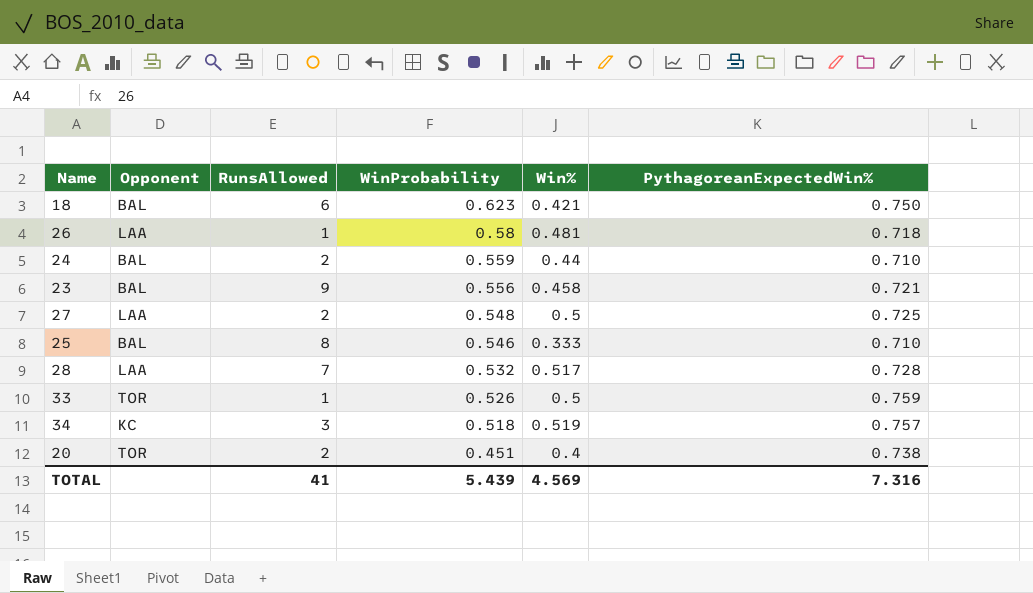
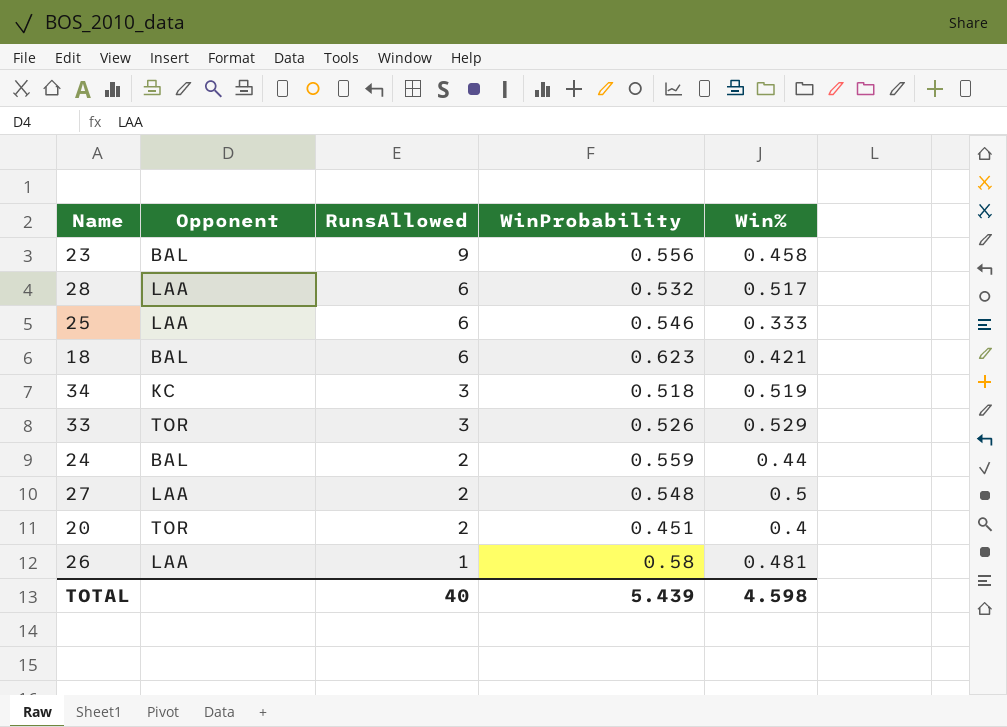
row order: WinProbability descending -> RunsAllowed descending
column PythagoreanExpectedWin% | position: 6 -> none
28 | RunsAllowed: 7 -> 6
25 | Opponent: BAL -> LAA
25 | RunsAllowed: 8 -> 6
33 | RunsAllowed: 1 -> 3
33 | Win%: 0.5 -> 0.529
TOTAL | RunsAllowed: 41 -> 40
TOTAL | Win%: 4.569 -> 4.598

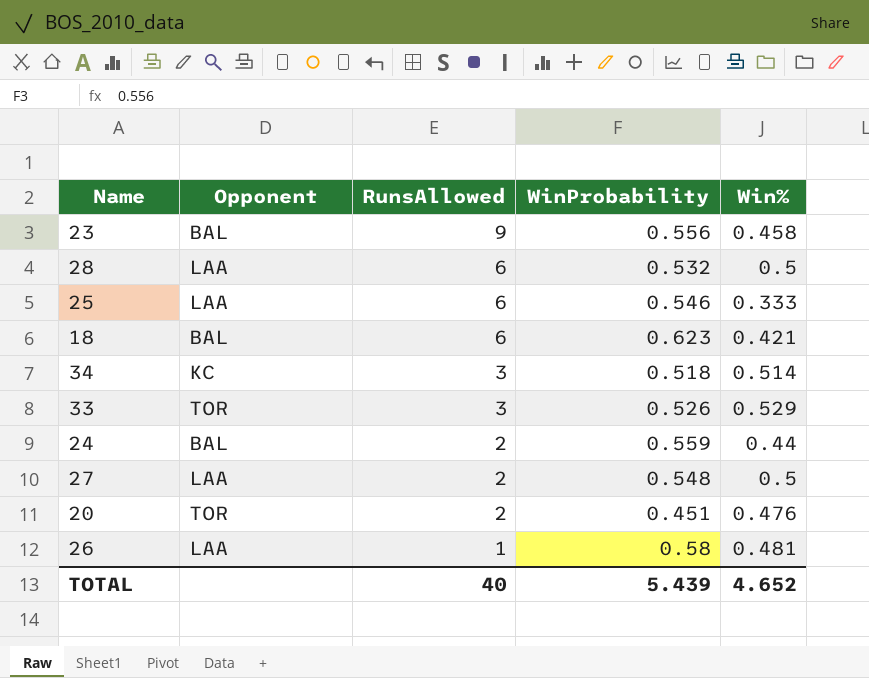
28 | Win%: 0.517 -> 0.5
34 | Win%: 0.519 -> 0.514
20 | Win%: 0.4 -> 0.476
TOTAL | Win%: 4.598 -> 4.652

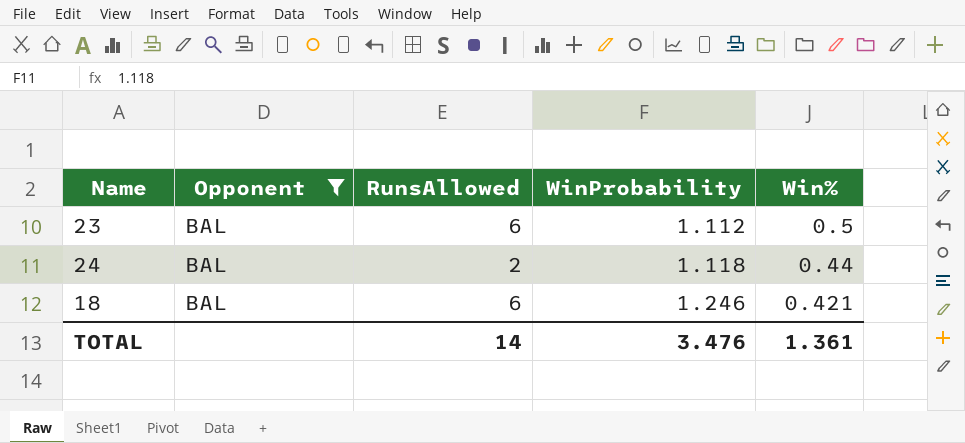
filter: none -> Opponent = BAL
row order: RunsAllowed descending -> WinProbability ascending
23 | RunsAllowed: 9 -> 6
23 | WinProbability: 0.556 -> 1.112
23 | Win%: 0.458 -> 0.5
24 | WinProbability: 0.559 -> 1.118
18 | WinProbability: 0.623 -> 1.246
TOTAL | RunsAllowed: 40 -> 14
TOTAL | WinProbability: 5.439 -> 3.476
TOTAL | Win%: 4.652 -> 1.361

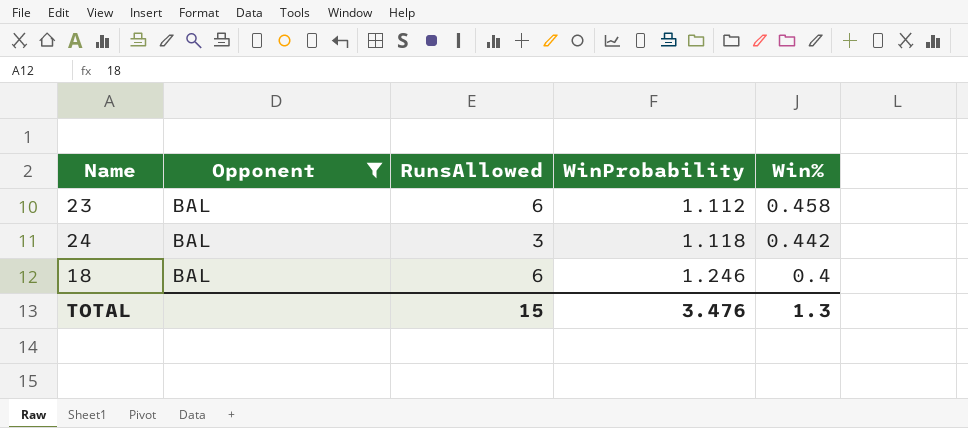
23 | Win%: 0.5 -> 0.458
24 | RunsAllowed: 2 -> 3
24 | Win%: 0.44 -> 0.442
18 | Win%: 0.421 -> 0.4
TOTAL | RunsAllowed: 14 -> 15
TOTAL | Win%: 1.361 -> 1.3

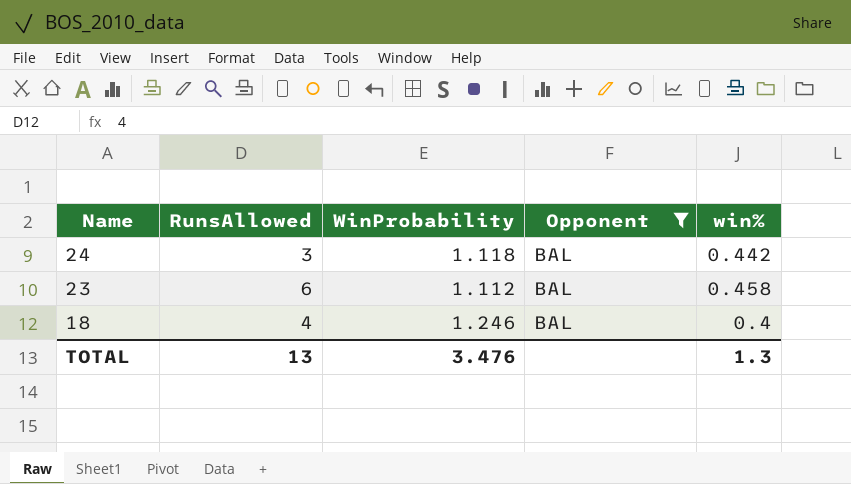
row order: WinProbability ascending -> Name descending
column Opponent | position: 2 -> 4
column name: Win% -> win%
18 | RunsAllowed: 6 -> 4
TOTAL | RunsAllowed: 15 -> 13

